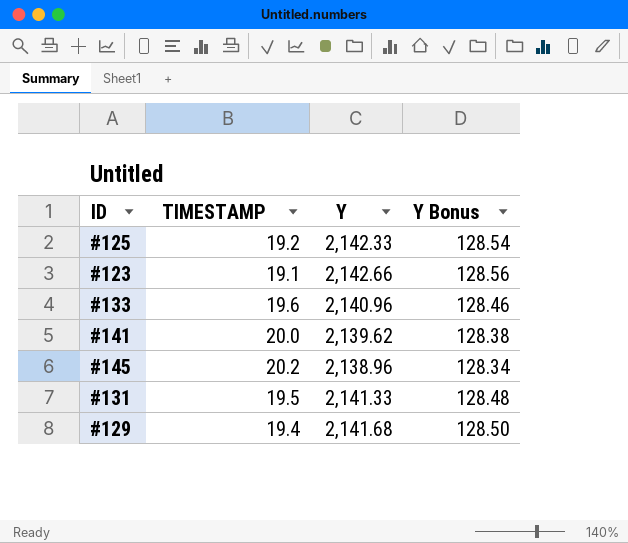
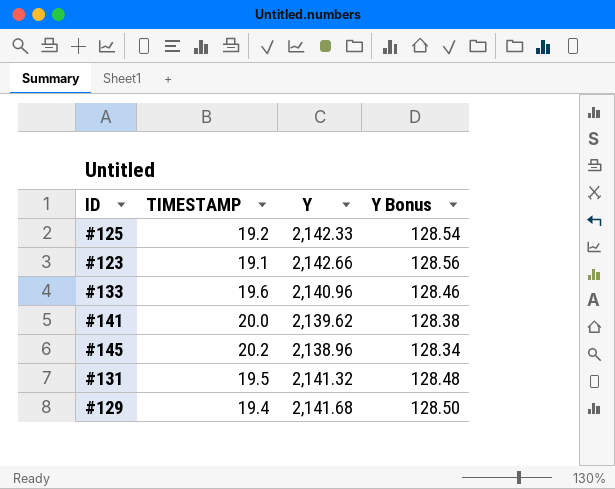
#131 | Y: 2,141.33 -> 2,141.32

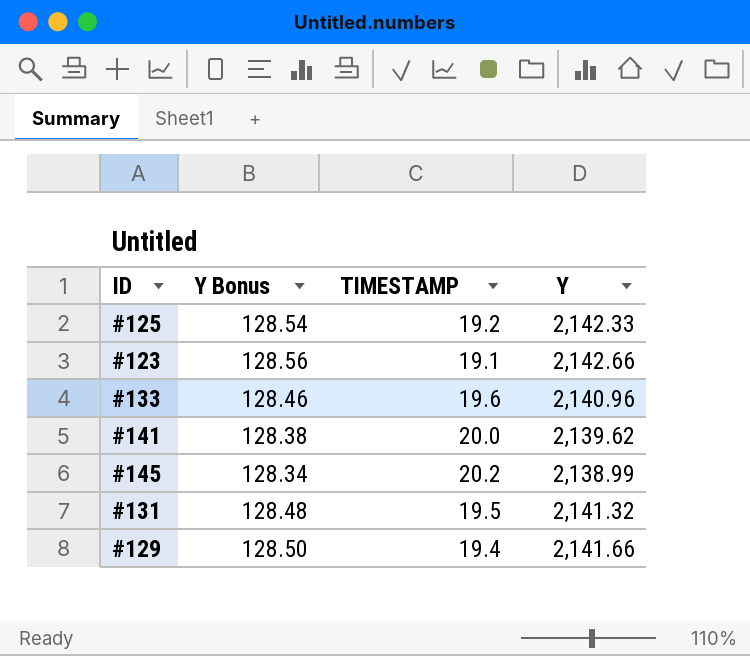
column Y Bonus | position: 4 -> 2
#145 | Y: 2,138.96 -> 2,138.99
#129 | Y: 2,141.68 -> 2,141.66

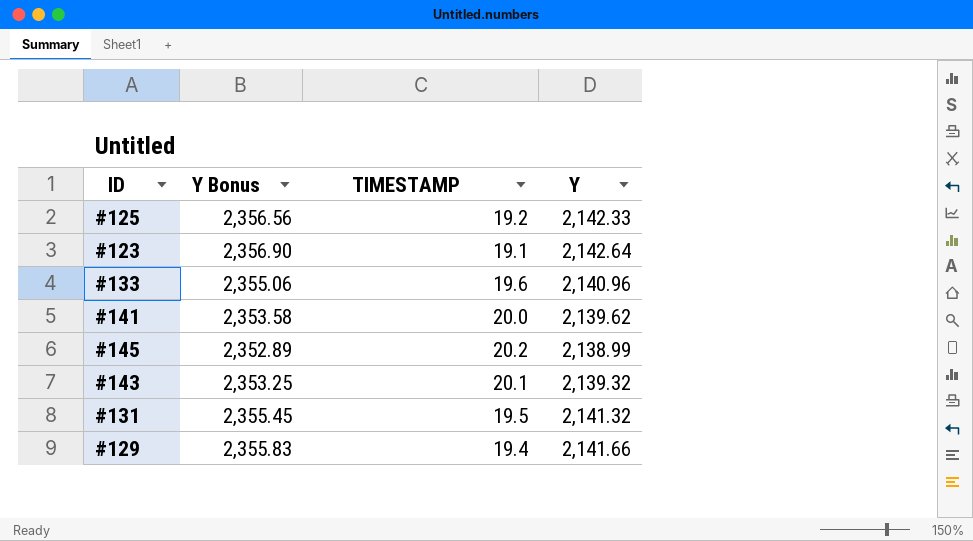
column Y Bonus | formula: [Y] * 0.06 -> [Y] * 1.1
#123 | Y: 2,142.66 -> 2,142.64
row #143: none -> 2,353.25 | 20.1 | 2,139.32

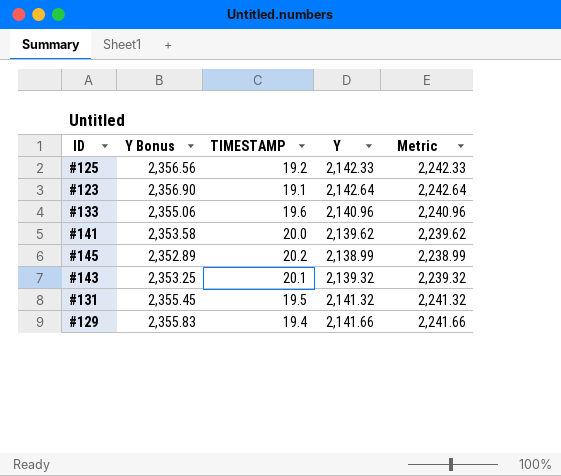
column Metric | formula: none -> [Y] + 100

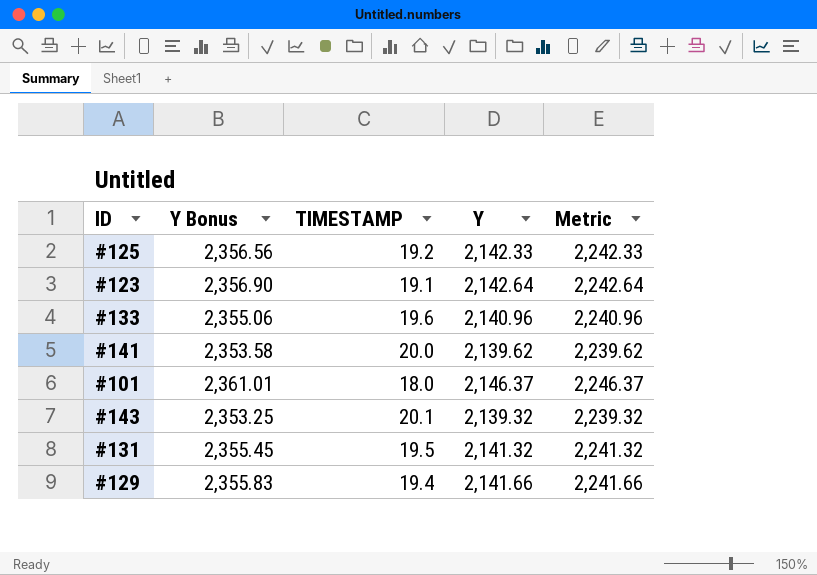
row #145: 2,352.89 | 20.2 | 2,138.99 | 2,238.99 -> none
row #101: none -> 2,361.01 | 18.0 | 2,146.37 | 2,246.37

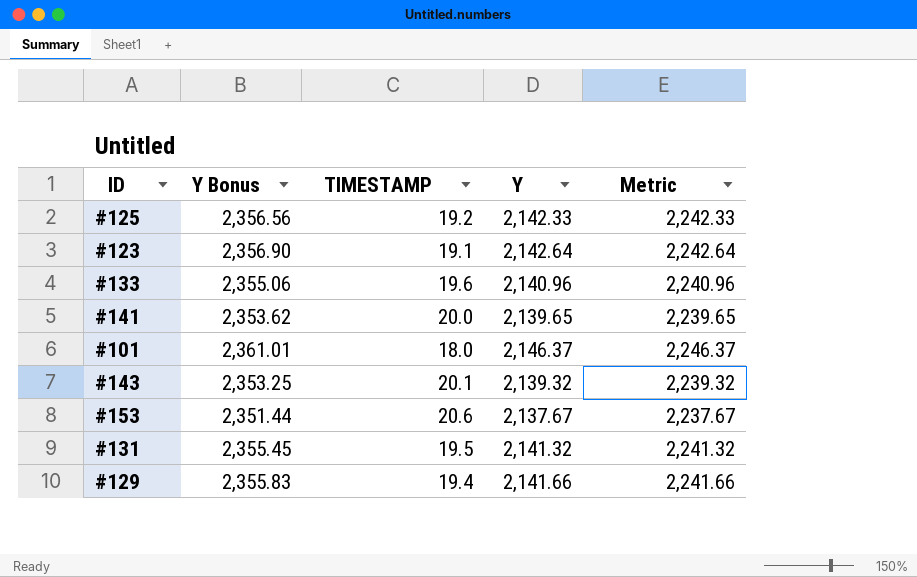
#141 | Y Bonus: 2,353.58 -> 2,353.62
#141 | Y: 2,139.62 -> 2,139.65
#141 | Metric: 2,239.62 -> 2,239.65
row #153: none -> 2,351.44 | 20.6 | 2,137.67 | 2,237.67

